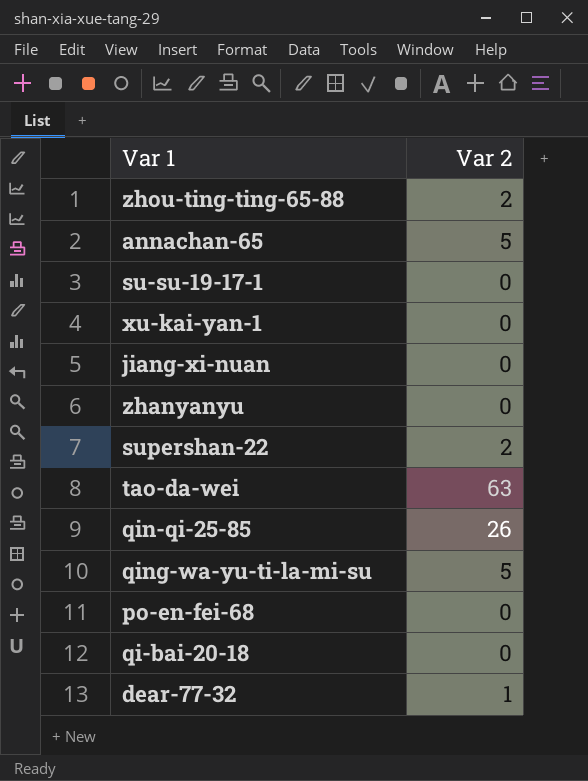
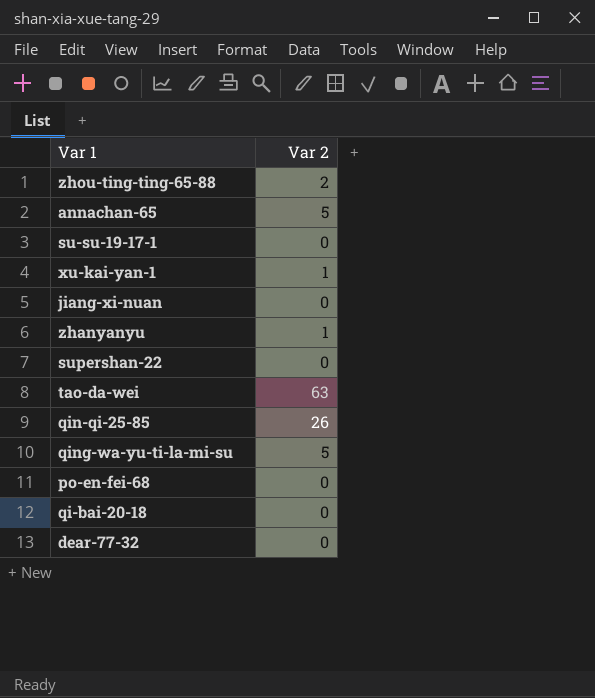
xu-kai-yan-1 | Var 2: 0 -> 1
zhanyanyu | Var 2: 0 -> 1
supershan-22 | Var 2: 2 -> 0
dear-77-32 | Var 2: 1 -> 0

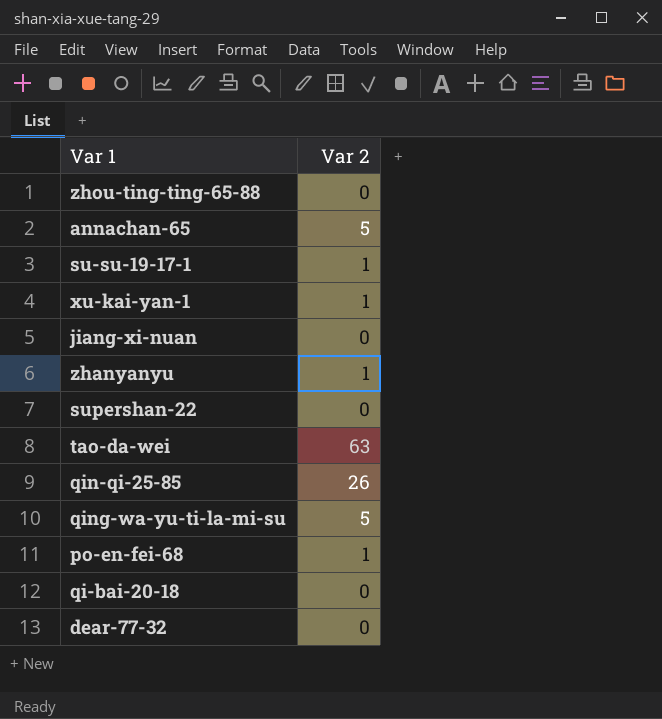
zhou-ting-ting-65-88 | Var 2: 2 -> 0
su-su-19-17-1 | Var 2: 0 -> 1
po-en-fei-68 | Var 2: 0 -> 1

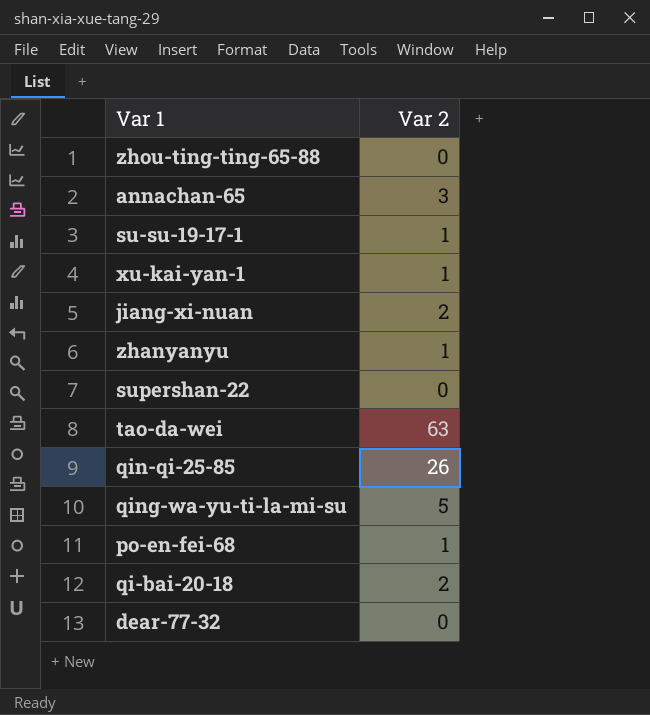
annachan-65 | Var 2: 5 -> 3
jiang-xi-nuan | Var 2: 0 -> 2
qi-bai-20-18 | Var 2: 0 -> 2

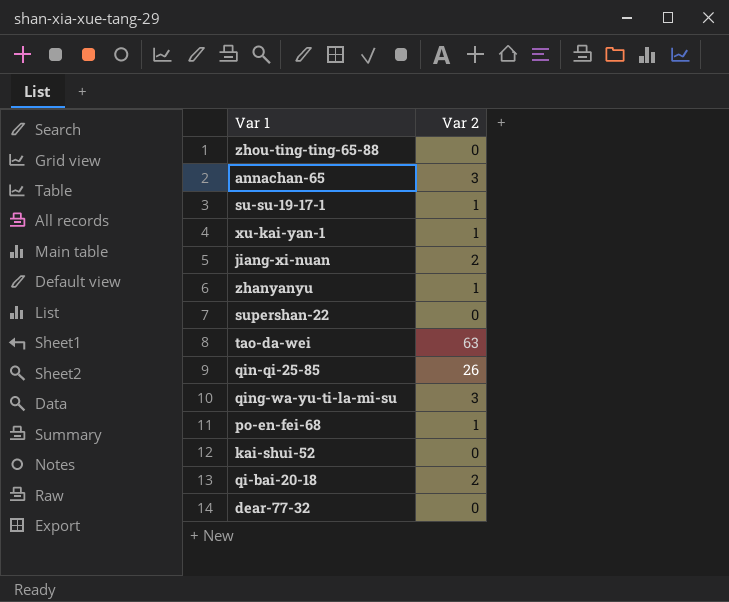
qing-wa-yu-ti-la-mi-su | Var 2: 5 -> 3
row kai-shui-52: none -> 0

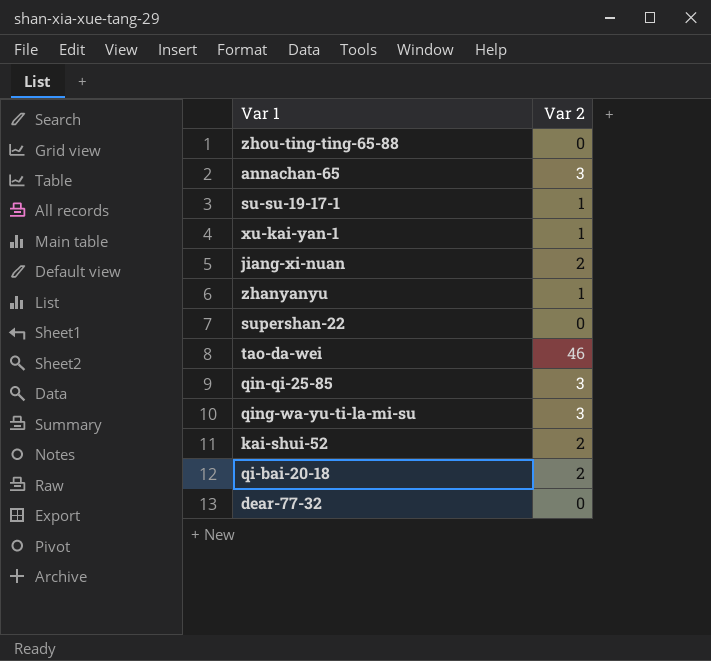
row po-en-fei-68: 1 -> none
tao-da-wei | Var 2: 63 -> 46
qin-qi-25-85 | Var 2: 26 -> 3
kai-shui-52 | Var 2: 0 -> 2

